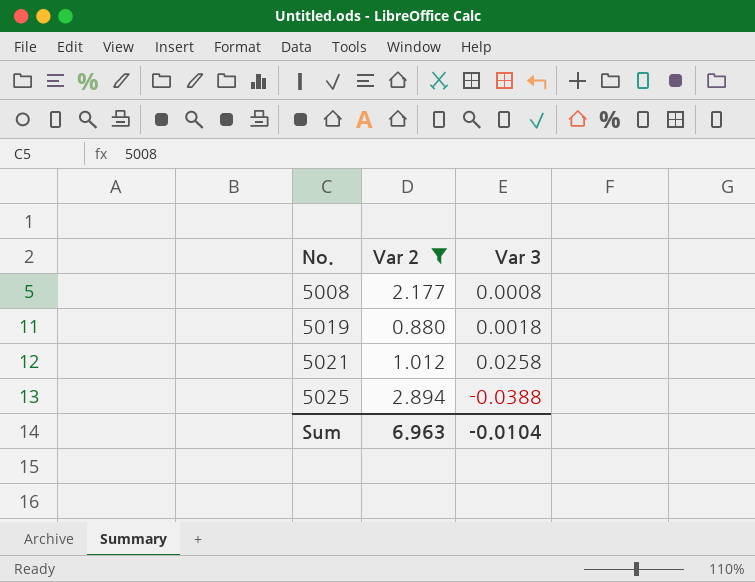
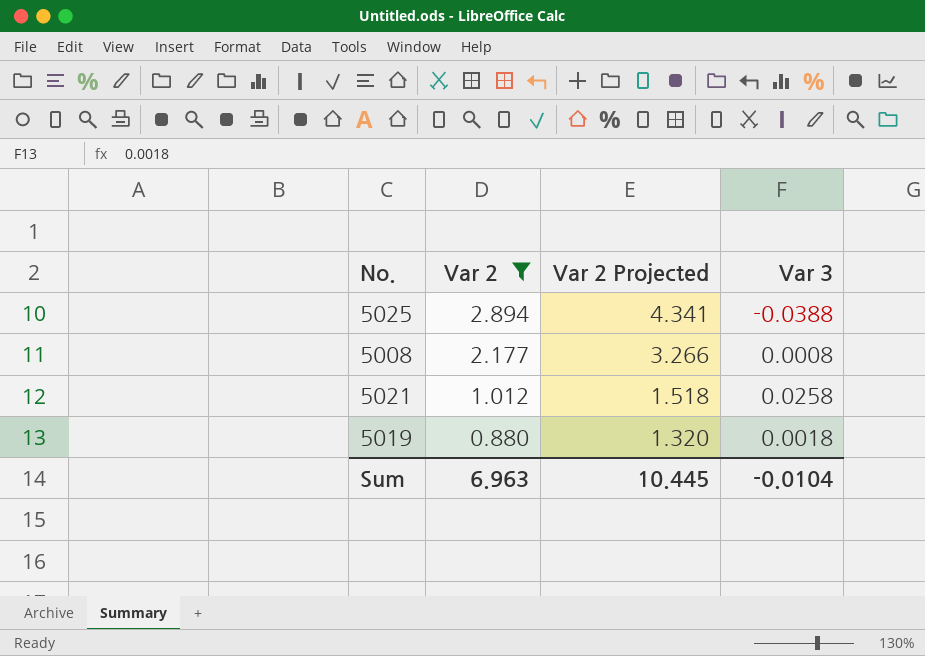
row order: No. ascending -> Var 2 descending
column Var 2 Projected | formula: none -> [Var 2] * 1.5

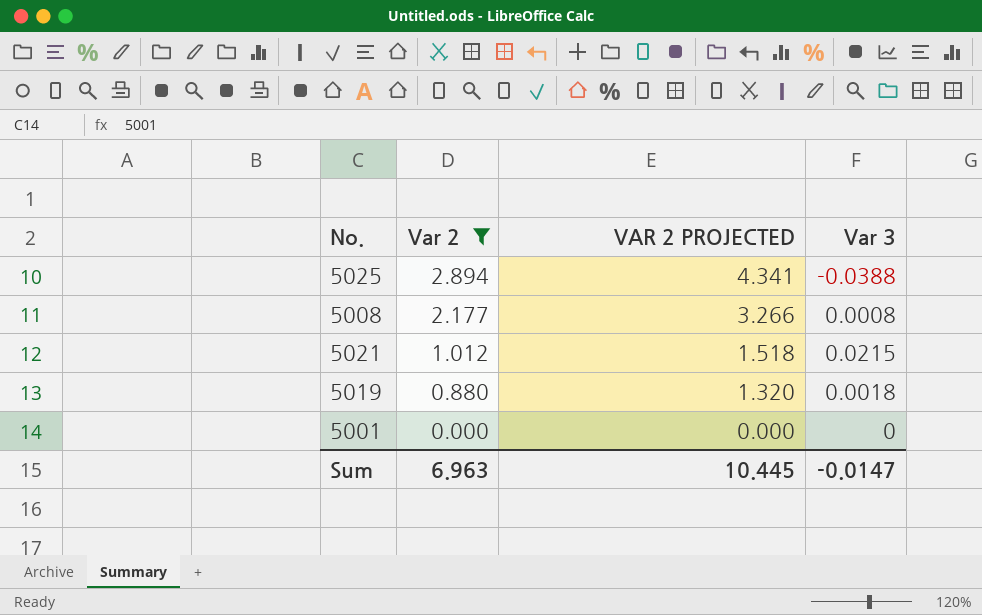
column name: Var 2 Projected -> VAR 2 PROJECTED
5021 | Var 3: 0.0258 -> 0.0215
row 5001: none -> 0.000 | 0.000 | 0
Sum | Var 3: -0.0104 -> -0.0147

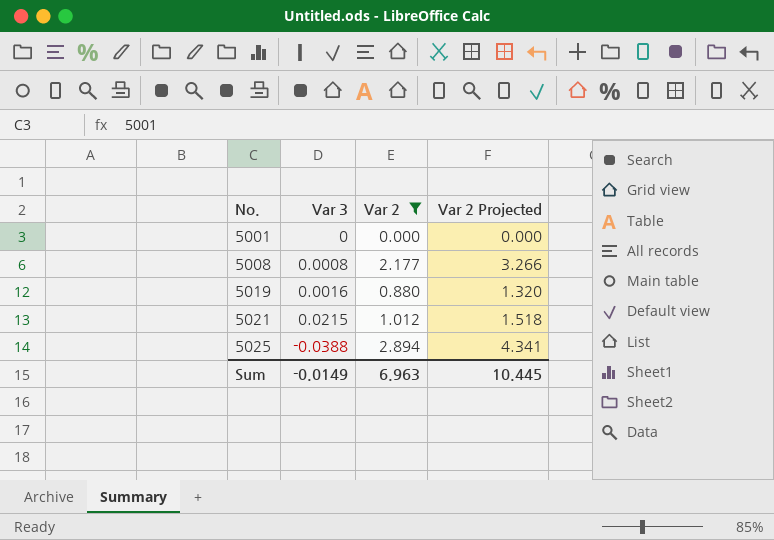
row order: Var 2 descending -> No. ascending
column Var 3 | position: 4 -> 2
column name: VAR 2 PROJECTED -> Var 2 Projected
5019 | Var 3: 0.0018 -> 0.0016
Sum | Var 3: -0.0147 -> -0.0149

